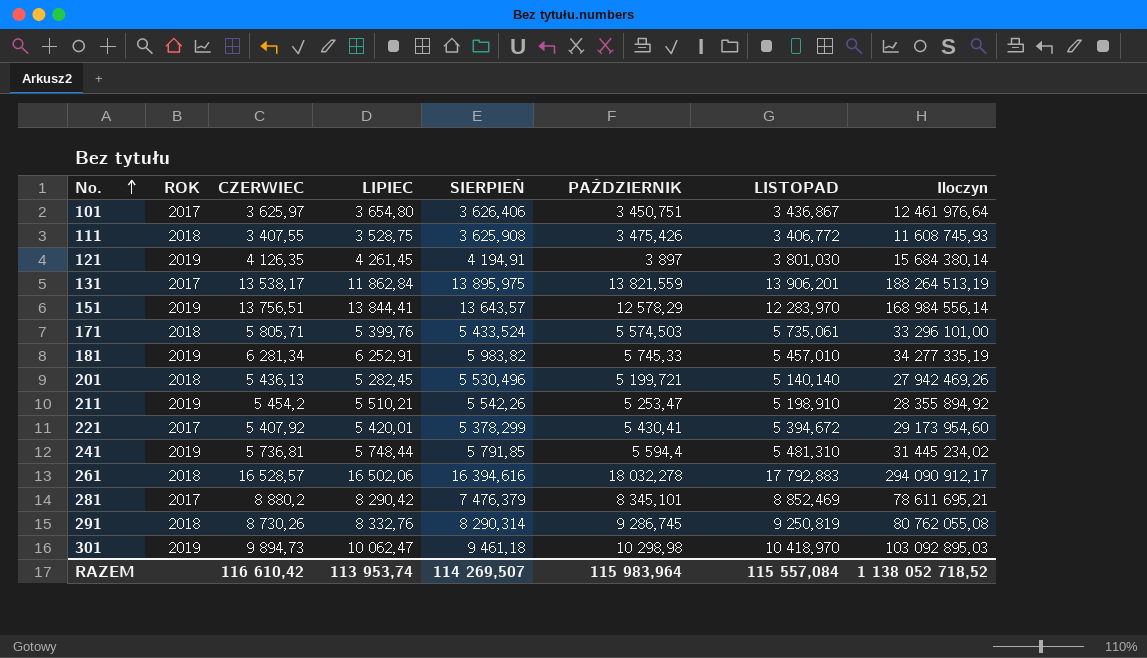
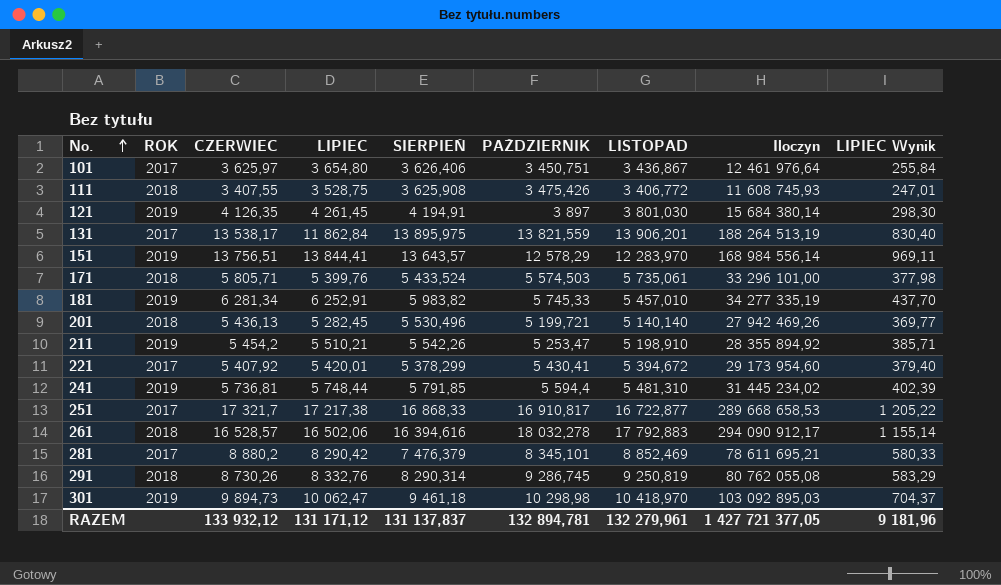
column LIPIEC Wynik | formula: none -> [LIPIEC] * 0,07
row 251: none -> 2017 | 17 321,7 | 17 217,38 | 16 868,33 | 16 910,817 | 16 722,877 | 289 668 658,53 | 1 205,22
RAZEM | CZERWIEC: 116 610,42 -> 133 932,12
RAZEM | LIPIEC: 113 953,74 -> 131 171,12
RAZEM | SIERPIEŃ: 114 269,507 -> 131 137,837
RAZEM | PAŹDZIERNIK: 115 983,964 -> 132 894,781
RAZEM | LISTOPAD: 115 557,084 -> 132 279,961
RAZEM | Iloczyn: 1 138 052 718,52 -> 1 427 721 377,05

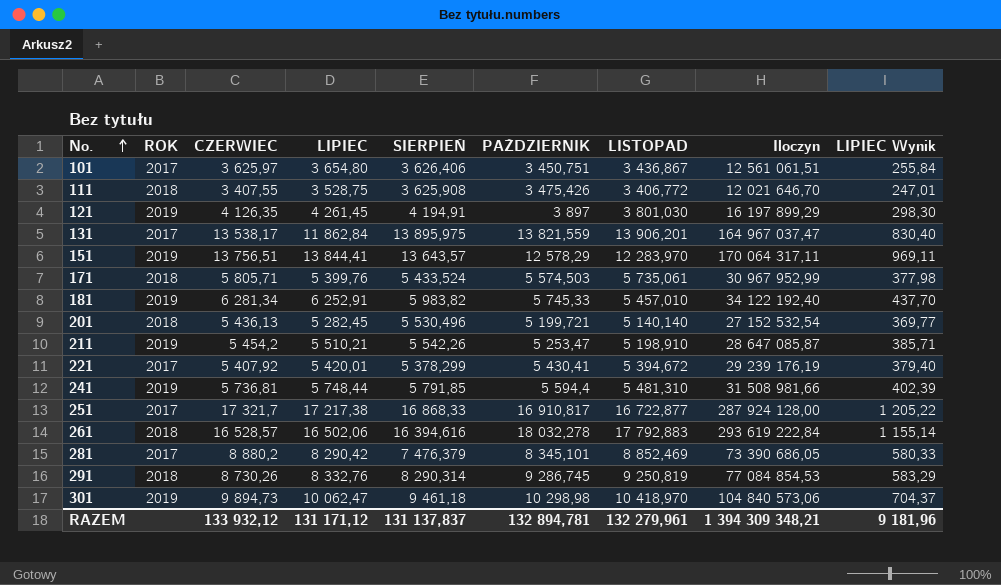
column Iloczyn | formula: [CZERWIEC] * [LISTOPAD] -> [LIPIEC] * [LISTOPAD]
RAZEM | Iloczyn: 1 427 721 377,05 -> 1 394 309 348,21

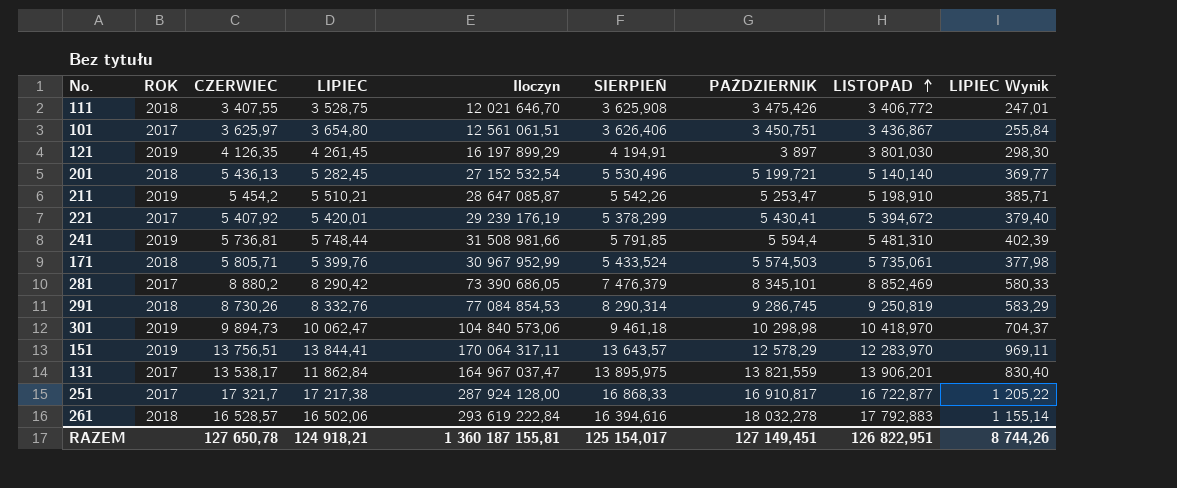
row order: No. ascending -> LISTOPAD ascending
column Iloczyn | position: 8 -> 5
row 181: 2019 | 6 281,34 | 6 252,91 | 5 983,82 | 5 745,33 | 5 457,010 | 34 122 192,40 | 437,70 -> none
RAZEM | CZERWIEC: 133 932,12 -> 127 650,78
RAZEM | LIPIEC: 131 171,12 -> 124 918,21
RAZEM | Iloczyn: 1 394 309 348,21 -> 1 360 187 155,81
RAZEM | SIERPIEŃ: 131 137,837 -> 125 154,017
RAZEM | PAŹDZIERNIK: 132 894,781 -> 127 149,451
RAZEM | LISTOPAD: 132 279,961 -> 126 822,951
RAZEM | LIPIEC Wynik: 9 181,96 -> 8 744,26

